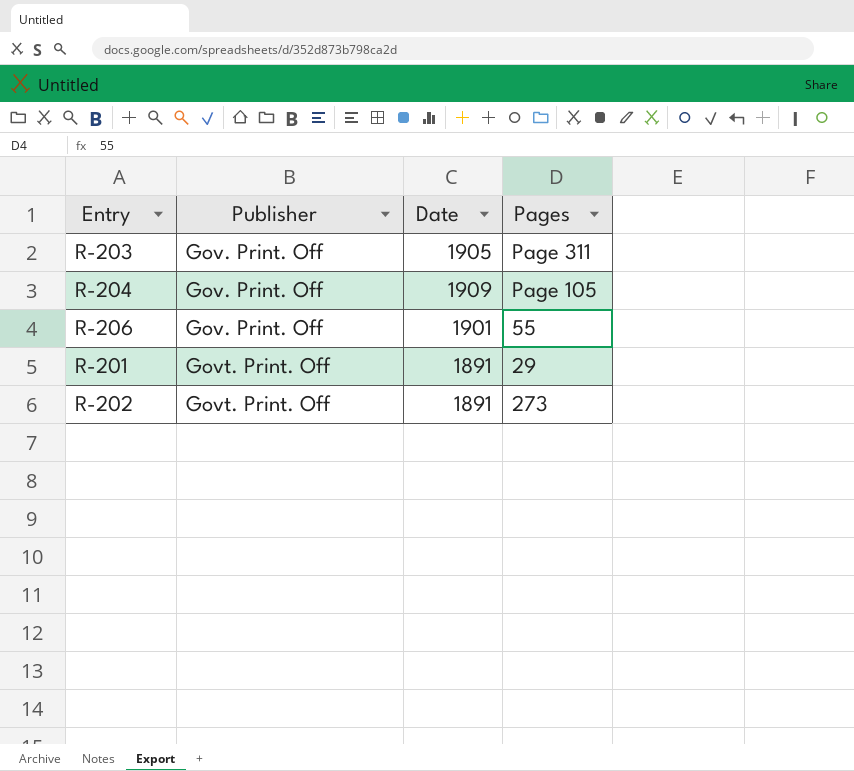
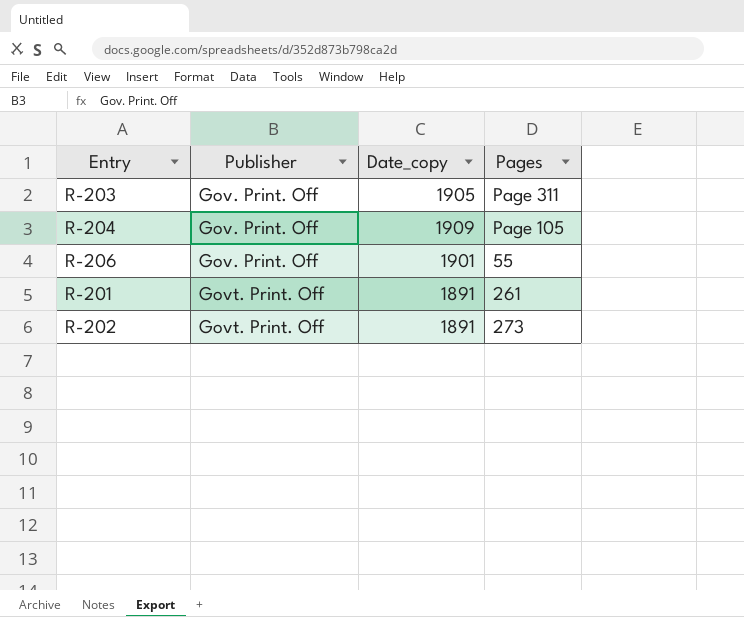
column name: Date -> Date_copy
R-201 | Pages: 29 -> 261

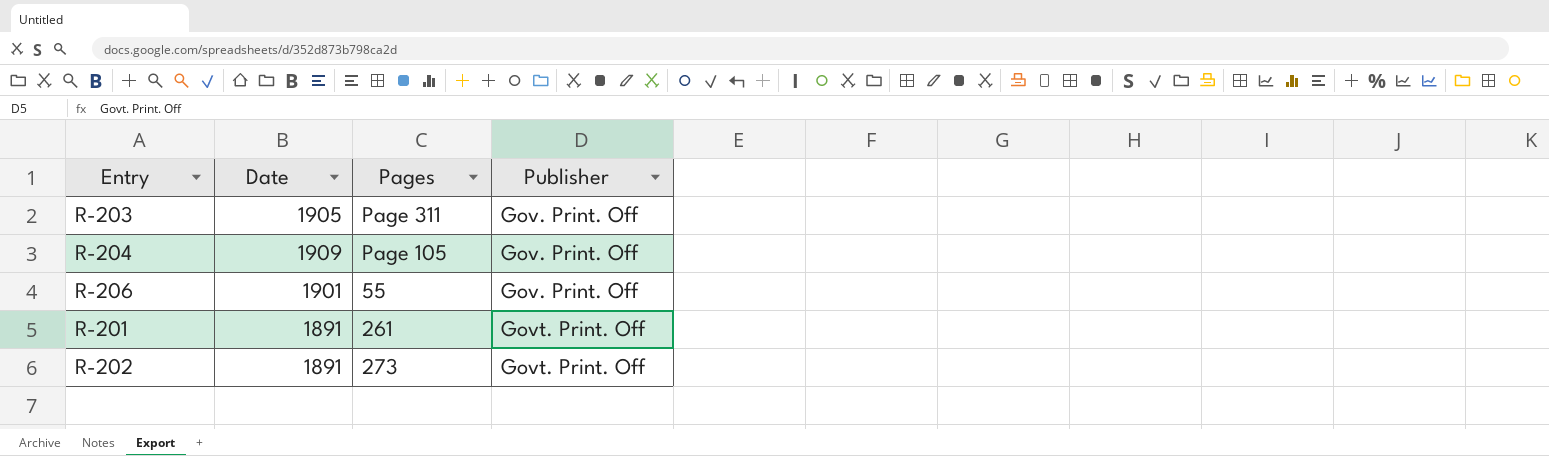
column name: Date_copy -> Date
column Publisher | position: 2 -> 4

